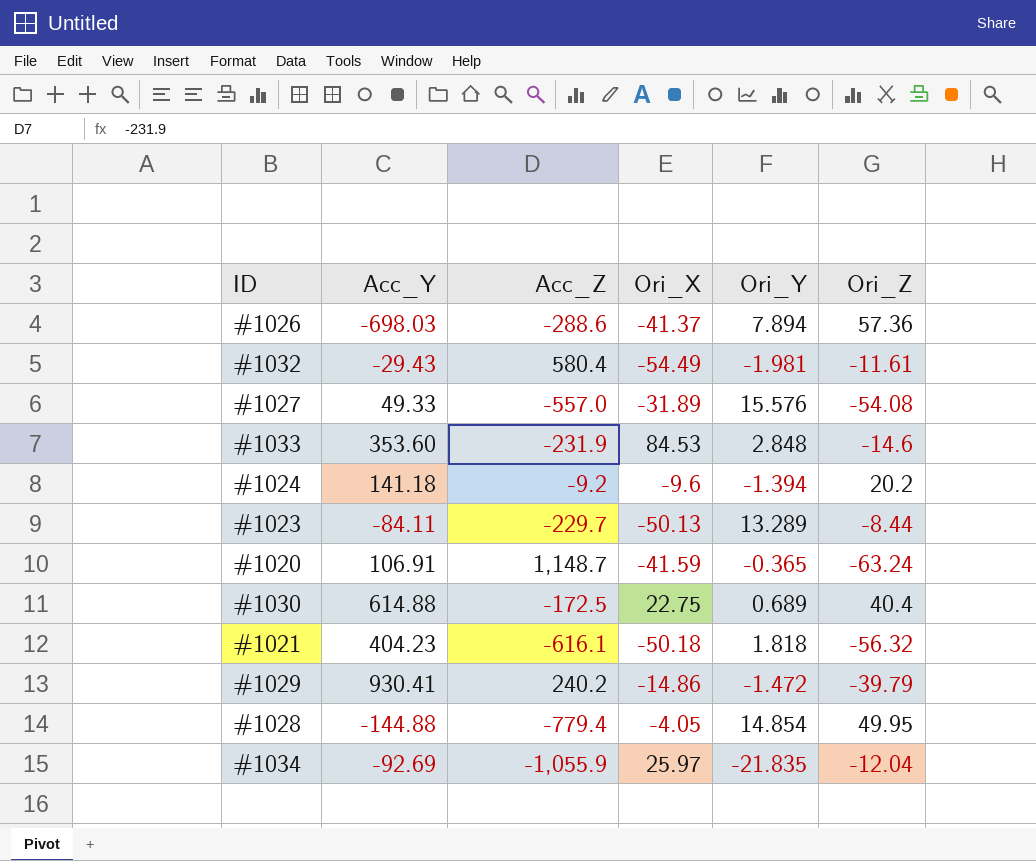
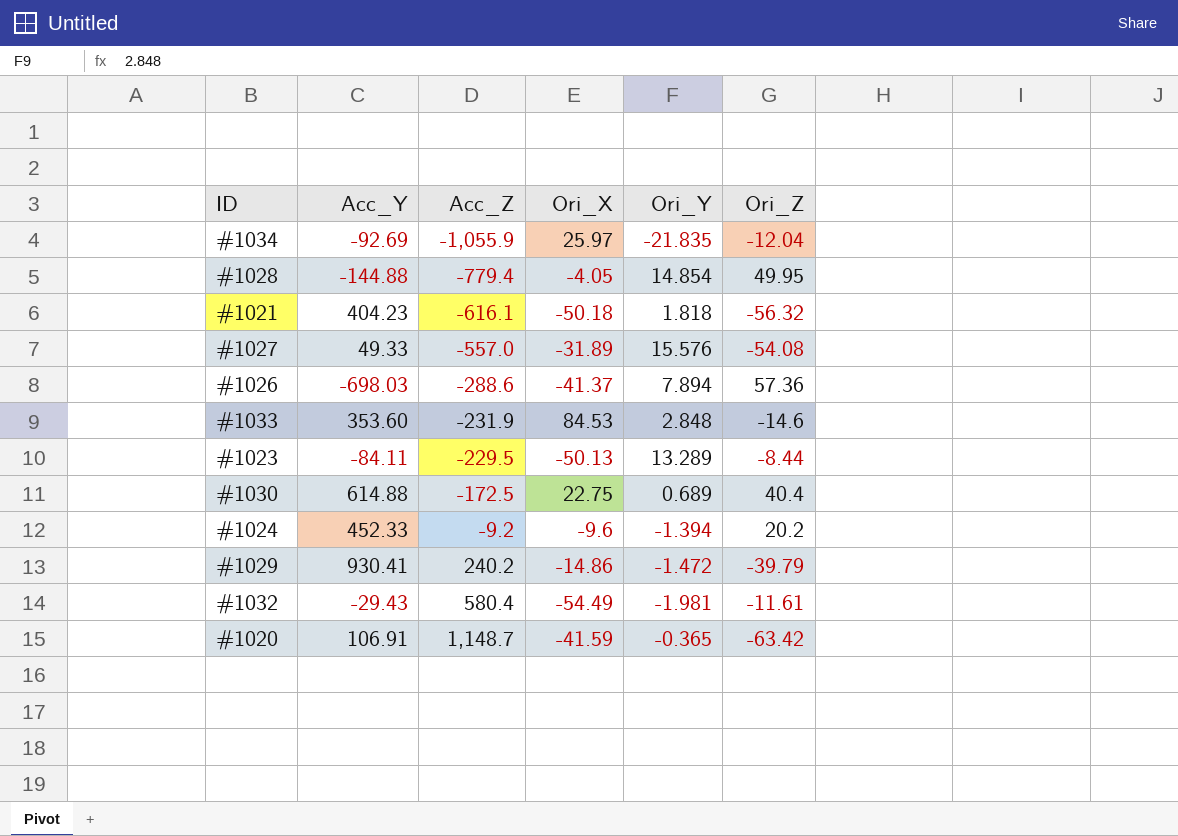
row order: none -> Acc_Z ascending
#1023 | Acc_Z: -229.7 -> -229.5
#1024 | Acc_Y: 141.18 -> 452.33
#1020 | Ori_Z: -63.24 -> -63.42

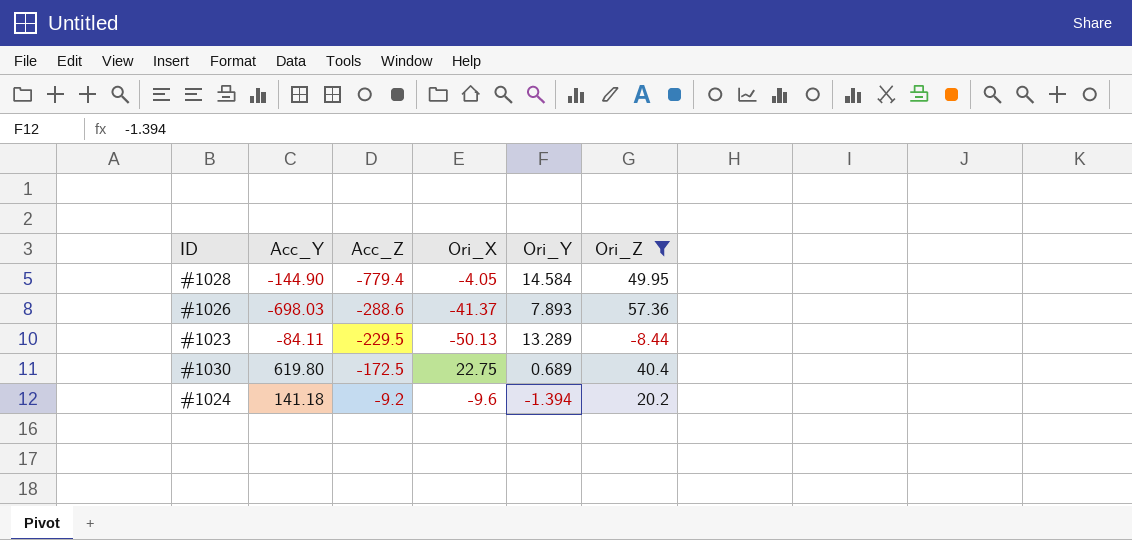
filter: none -> Ori_Z >= -8.44
#1028 | Acc_Y: -144.88 -> -144.90
#1028 | Ori_Y: 14.854 -> 14.584
#1026 | Ori_Y: 7.894 -> 7.893
#1030 | Acc_Y: 614.88 -> 619.80
#1024 | Acc_Y: 452.33 -> 141.18

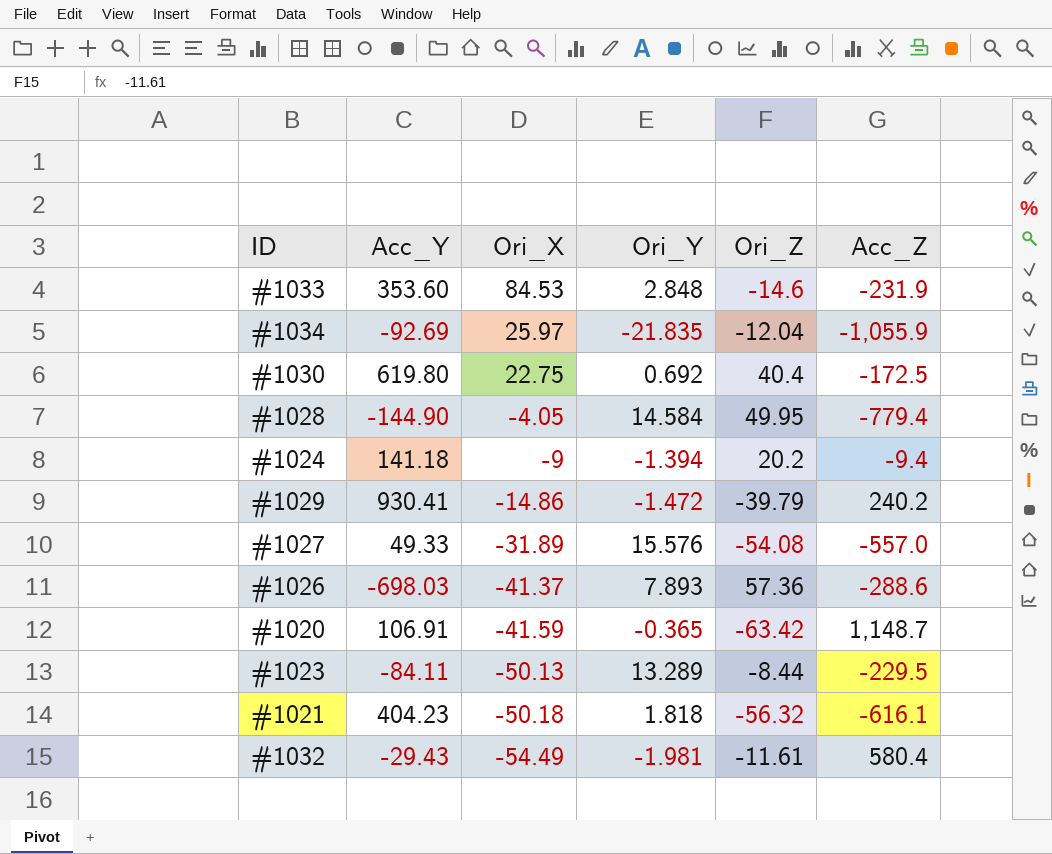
filter: Ori_Z >= -8.44 -> none
row order: Acc_Z ascending -> Ori_X descending
column Acc_Z | position: 3 -> 6
#1030 | Ori_Y: 0.689 -> 0.692
#1024 | Ori_X: -9.6 -> -9
#1024 | Acc_Z: -9.2 -> -9.4

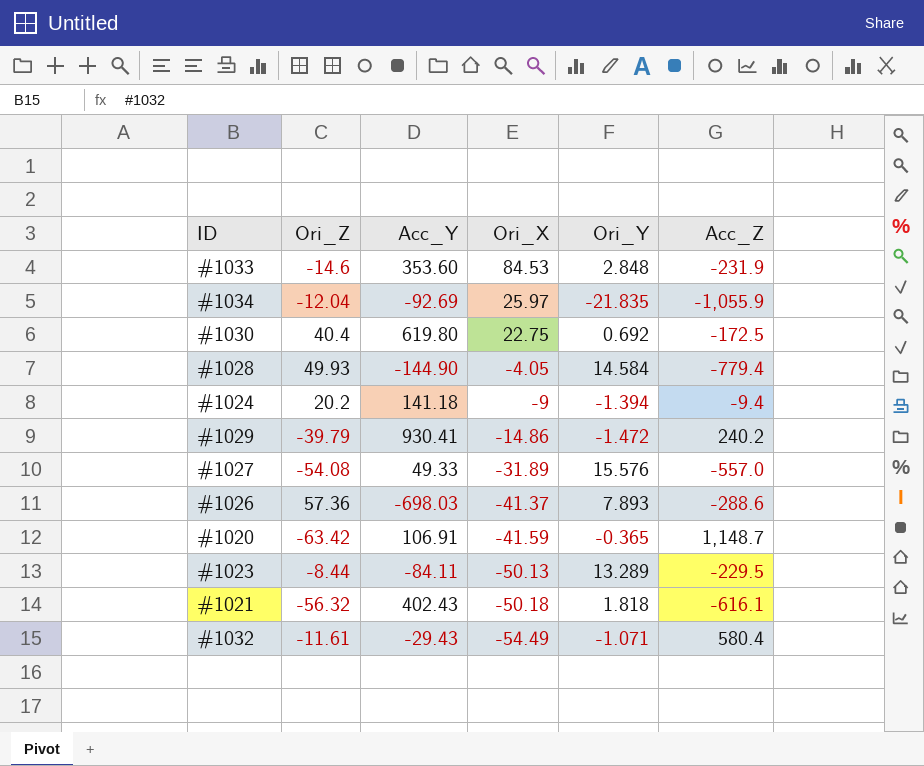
column Ori_Z | position: 5 -> 2
#1028 | Ori_Z: 49.95 -> 49.93
#1021 | Acc_Y: 404.23 -> 402.43
#1032 | Ori_Y: -1.981 -> -1.071

